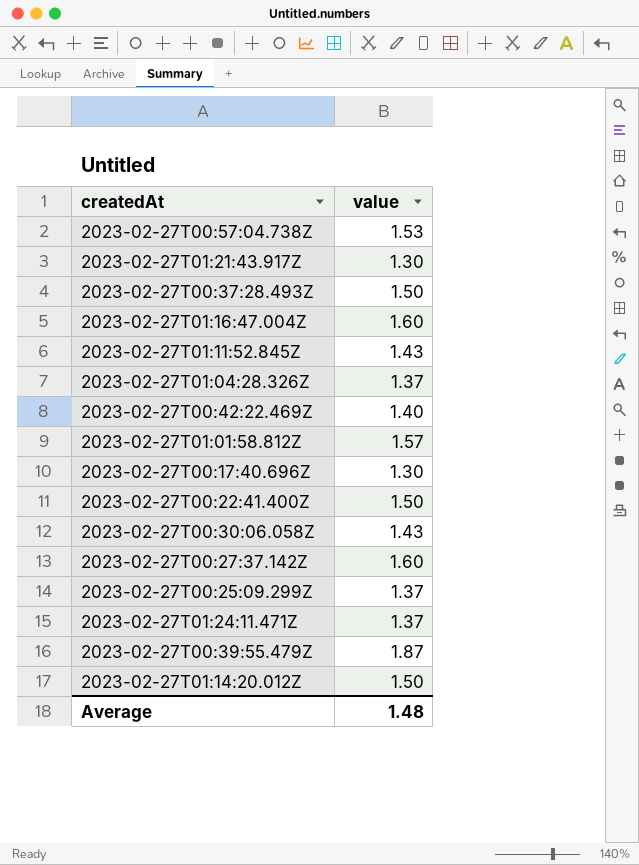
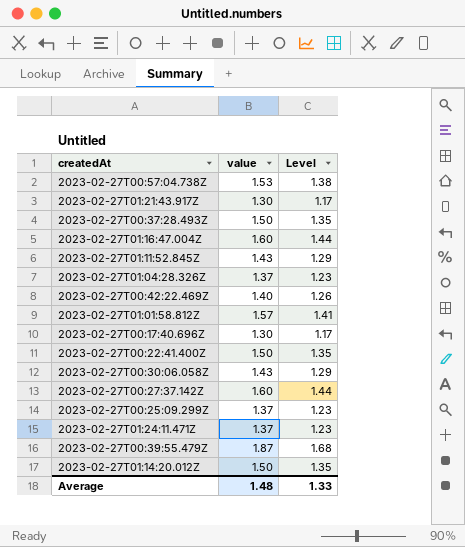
column Level | formula: none -> [value] * 0.9

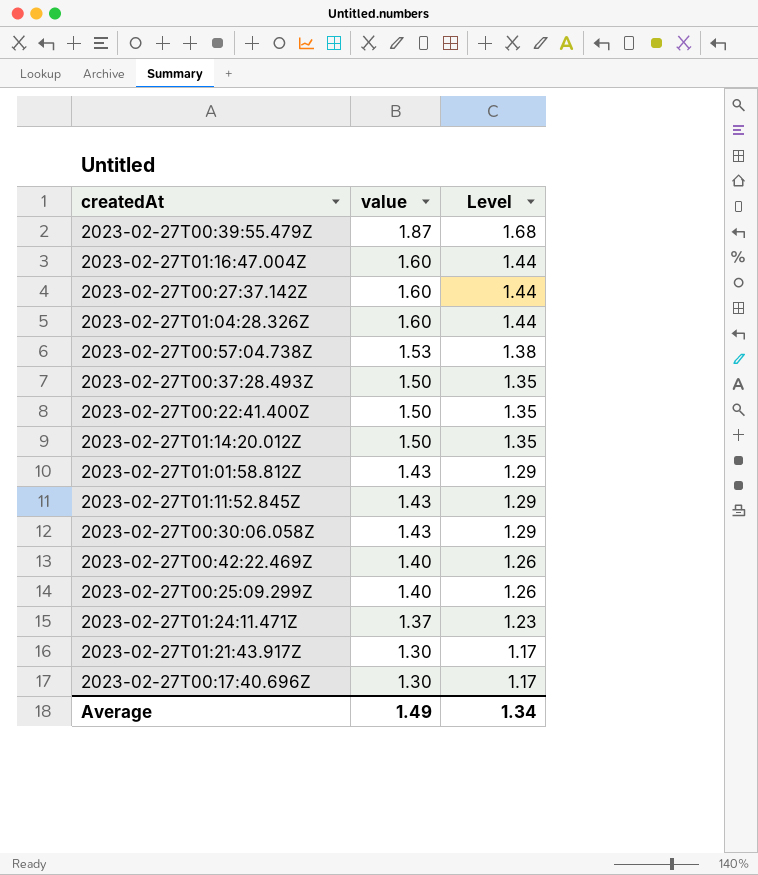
row order: none -> value descending
2023-02-27T01:04:28.326Z | value: 1.37 -> 1.60
2023-02-27T01:04:28.326Z | Level: 1.23 -> 1.44
2023-02-27T01:01:58.812Z | value: 1.57 -> 1.43
2023-02-27T01:01:58.812Z | Level: 1.41 -> 1.29
2023-02-27T00:25:09.299Z | value: 1.37 -> 1.40
2023-02-27T00:25:09.299Z | Level: 1.23 -> 1.26
Average | value: 1.48 -> 1.49
Average | Level: 1.33 -> 1.34

